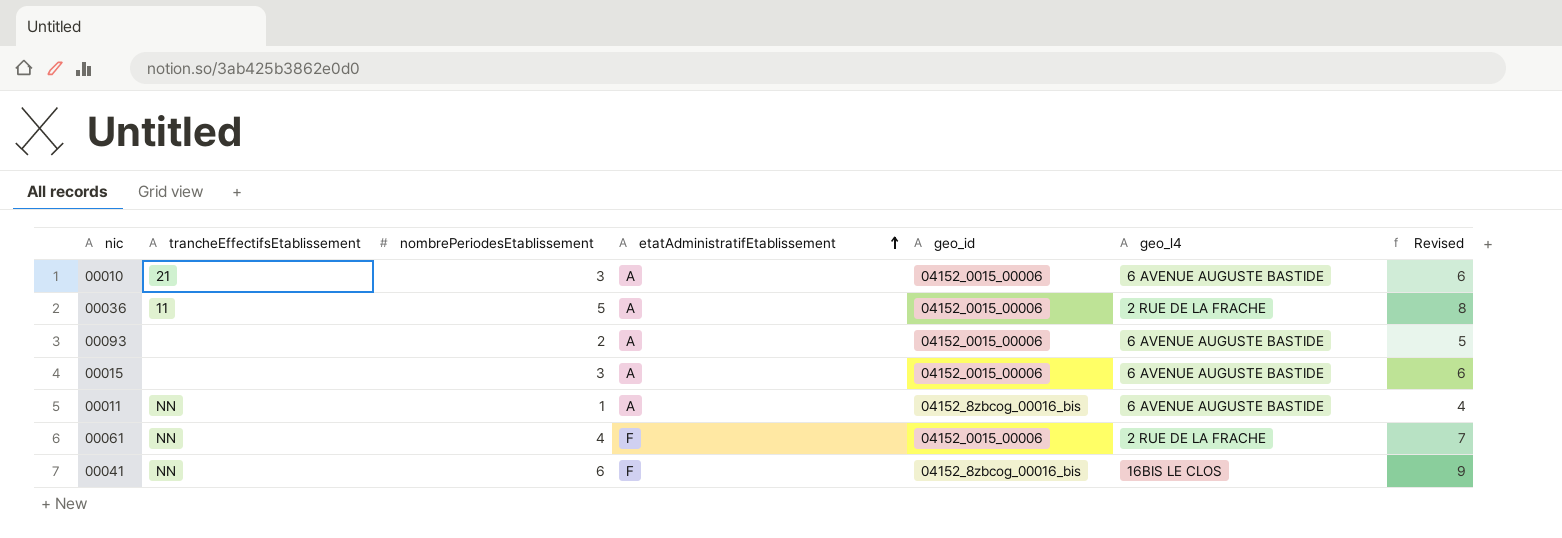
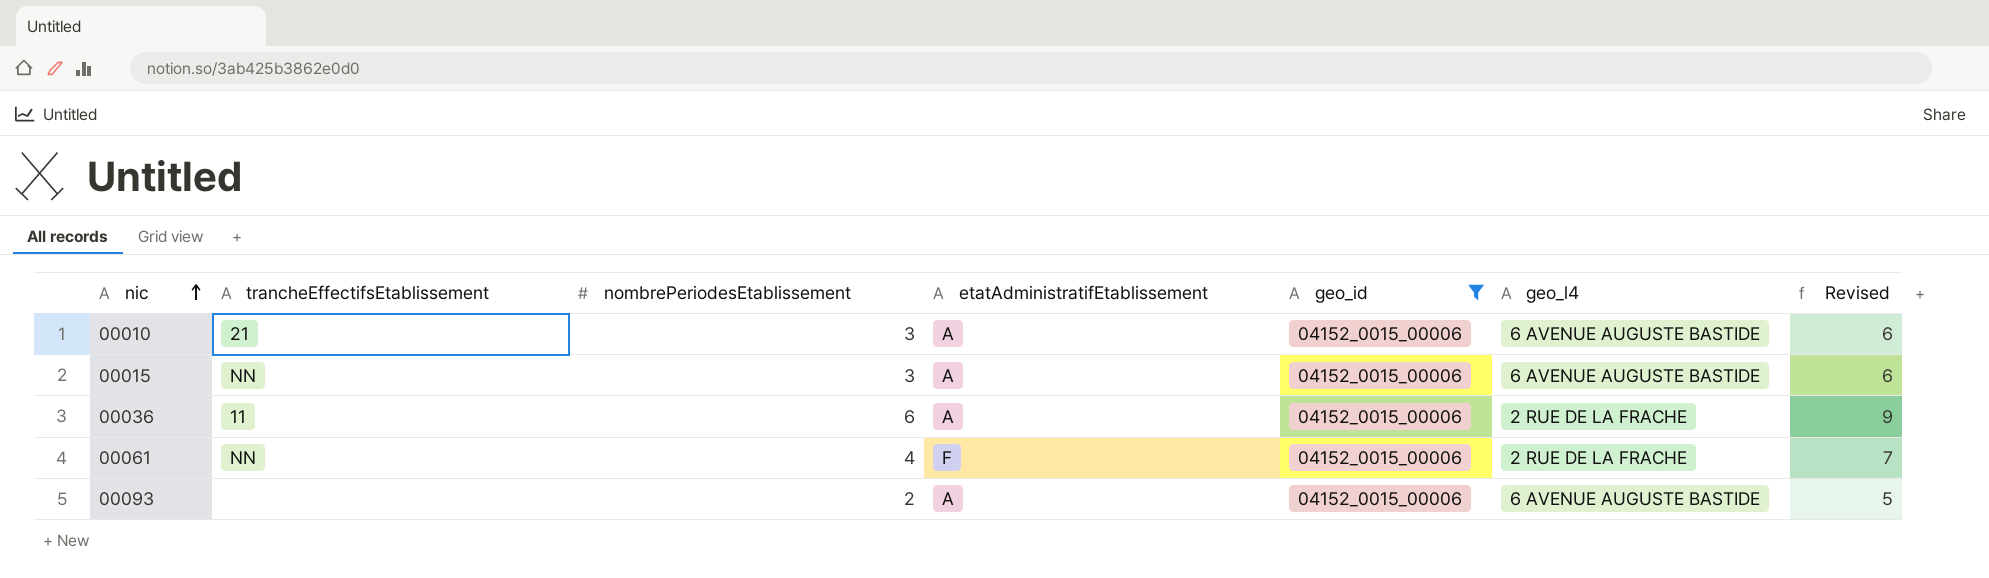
filter: none -> geo_id = 04152_0015_00006
row order: etatAdministratifEtablissement ascending -> nic ascending
00015 | trancheEffectifsEtablissement: none -> NN
00036 | nombrePeriodesEtablissement: 5 -> 6
00036 | Revised: 8 -> 9

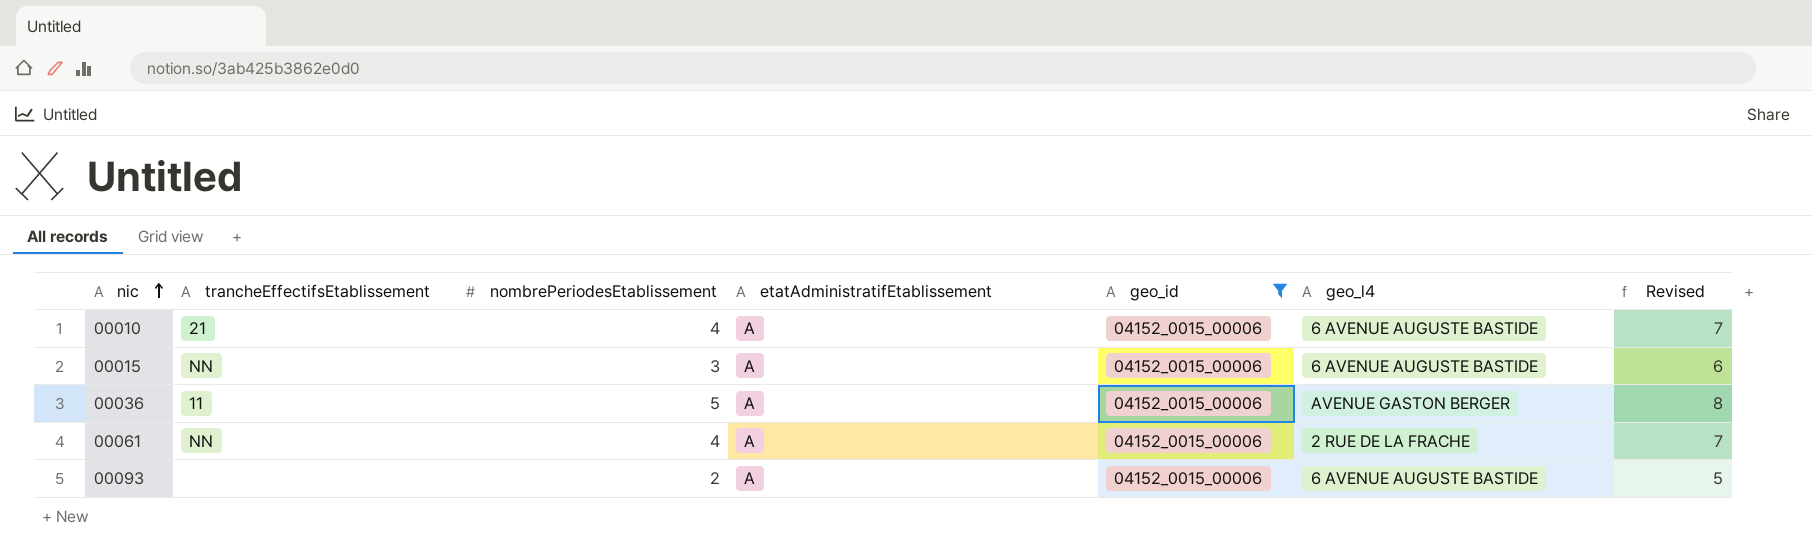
00010 | nombrePeriodesEtablissement: 3 -> 4
00010 | Revised: 6 -> 7
00036 | nombrePeriodesEtablissement: 6 -> 5
00036 | geo_l4: 2 RUE DE LA FRACHE -> AVENUE GASTON BERGER
00036 | Revised: 9 -> 8
00061 | etatAdministratifEtablissement: F -> A

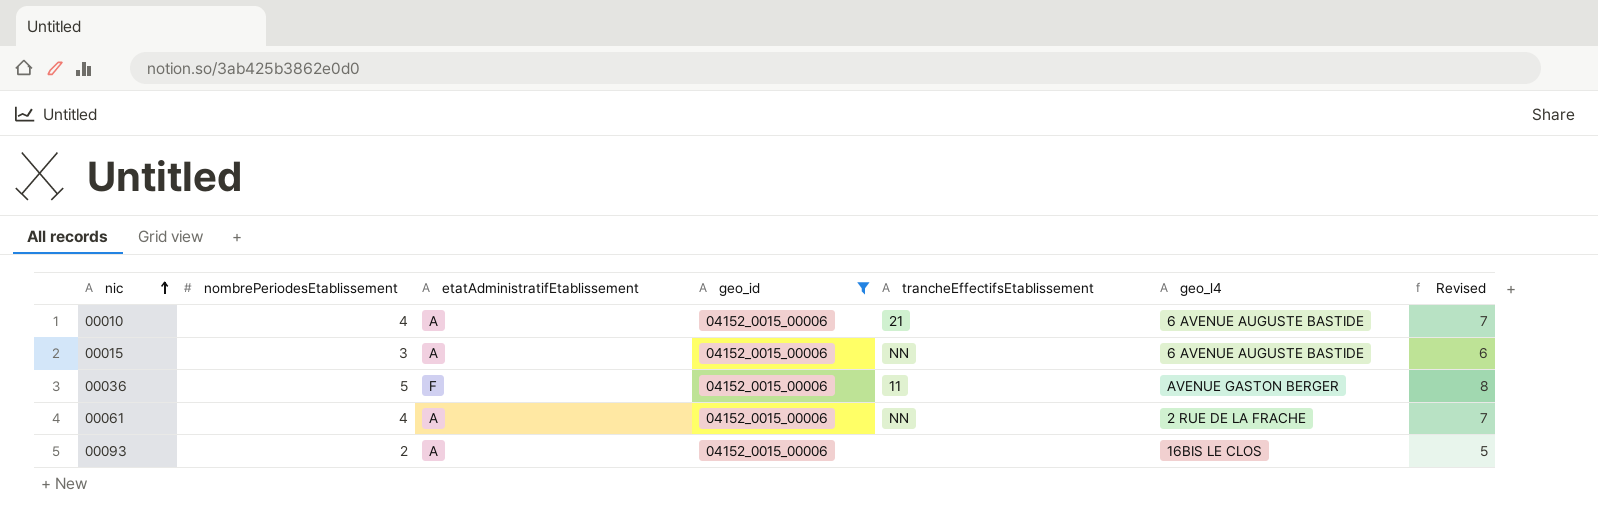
column trancheEffectifsEtablissement | position: 2 -> 5
00036 | etatAdministratifEtablissement: A -> F
00093 | geo_l4: 6 AVENUE AUGUSTE BASTIDE -> 16BIS LE CLOS

